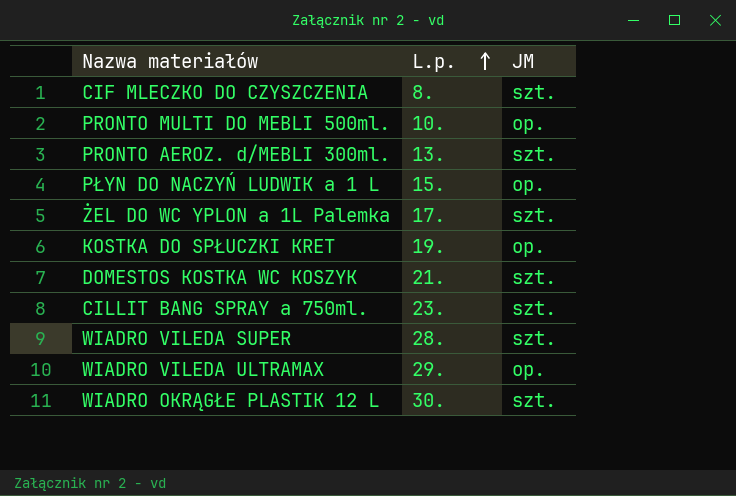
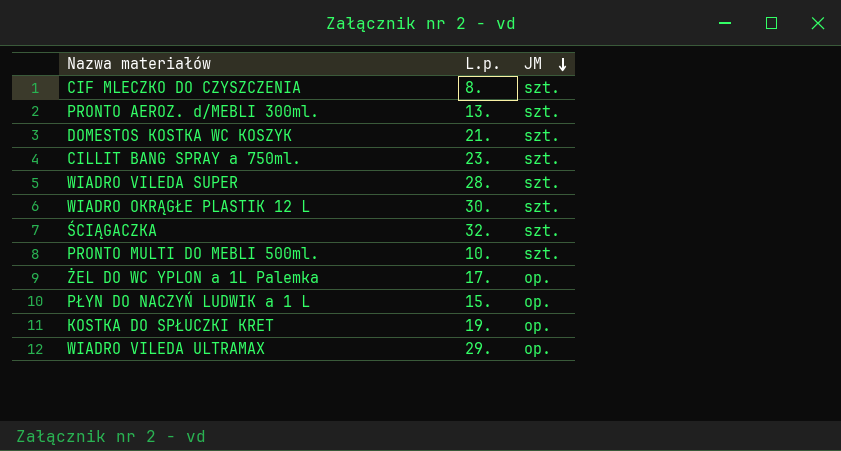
row order: L.p. ascending -> JM descending
row ŚCIĄGACZKA: none -> 32. | szt.
PRONTO MULTI DO MEBLI 500ml. | JM: op. -> szt.
ŻEL DO WC YPLON a 1L Palemka | JM: szt. -> op.

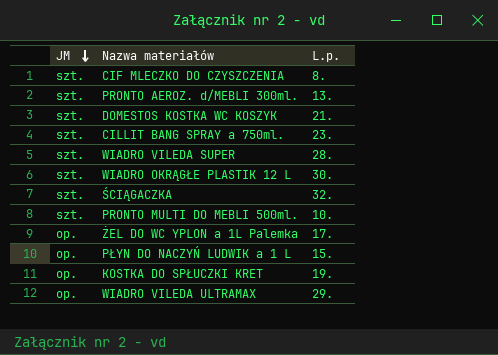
column JM | position: 3 -> 1

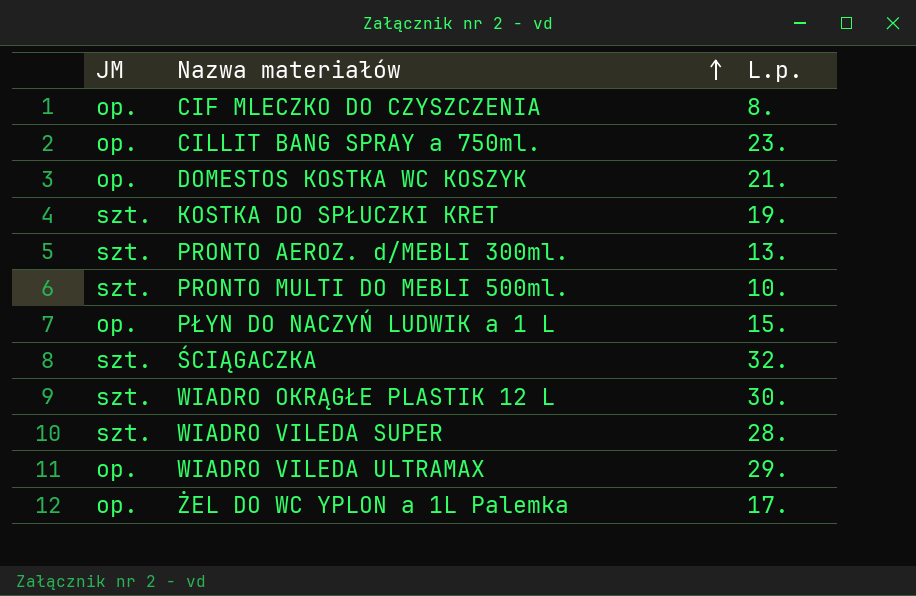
row order: JM descending -> Nazwa materiałów ascending
CIF MLECZKO DO CZYSZCZENIA | JM: szt. -> op.
CILLIT BANG SPRAY a 750ml. | JM: szt. -> op.
DOMESTOS KOSTKA WC KOSZYK | JM: szt. -> op.
KOSTKA DO SPŁUCZKI KRET | JM: op. -> szt.

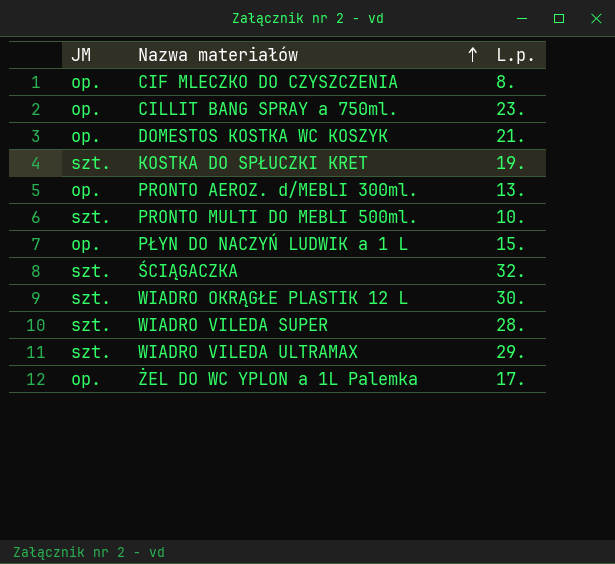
PRONTO AEROZ. d/MEBLI 300ml. | JM: szt. -> op.
WIADRO VILEDA ULTRAMAX | JM: op. -> szt.

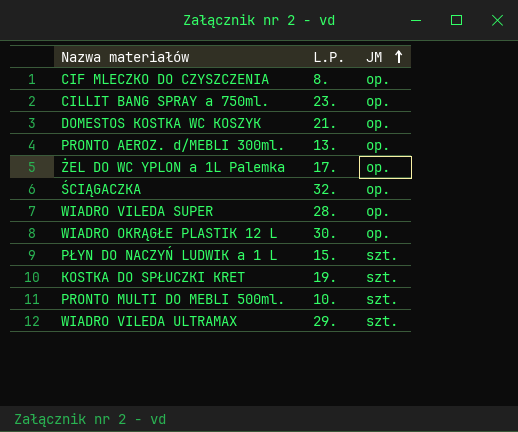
row order: Nazwa materiałów ascending -> JM ascending
column name: L.p. -> L.P.
column JM | position: 1 -> 3
ŚCIĄGACZKA | JM: szt. -> op.
WIADRO VILEDA SUPER | JM: szt. -> op.
WIADRO OKRĄGŁE PLASTIK 12 L | JM: szt. -> op.
PŁYN DO NACZYŃ LUDWIK a 1 L | JM: op. -> szt.

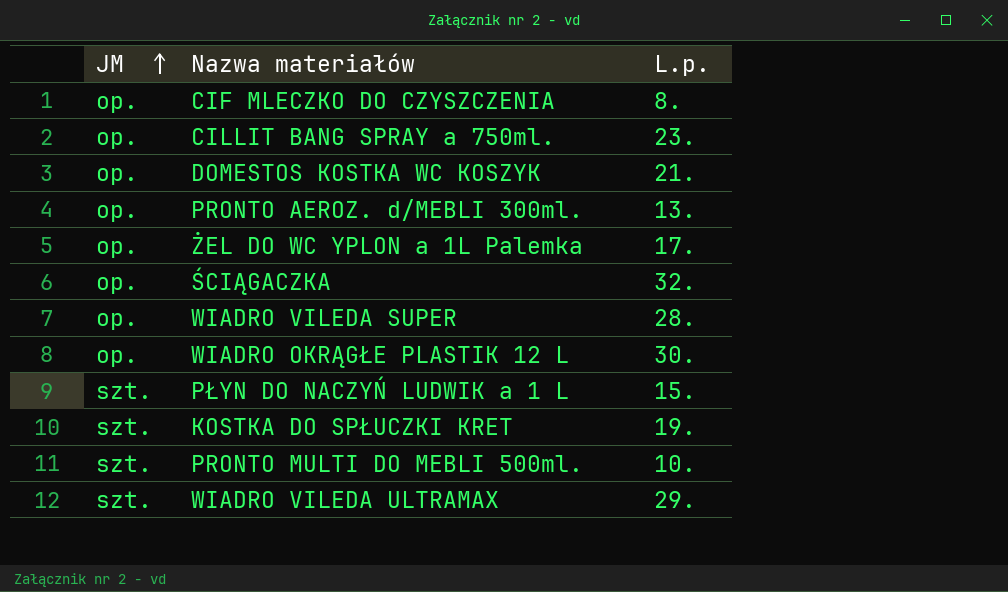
column JM | position: 3 -> 1
column name: L.P. -> L.p.

